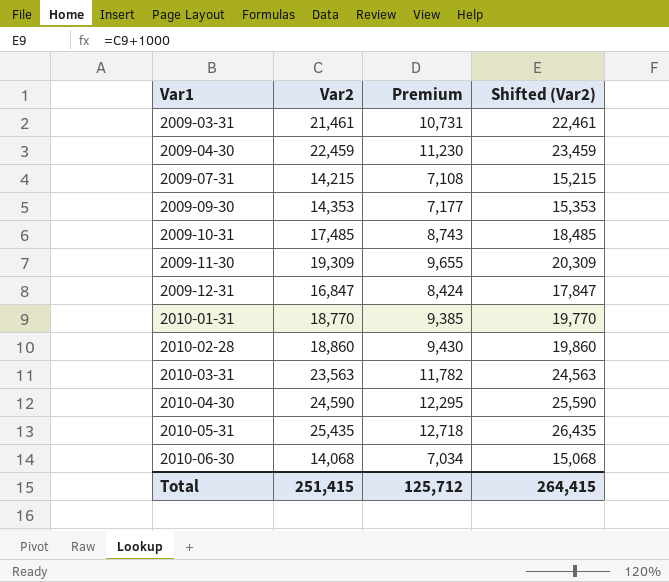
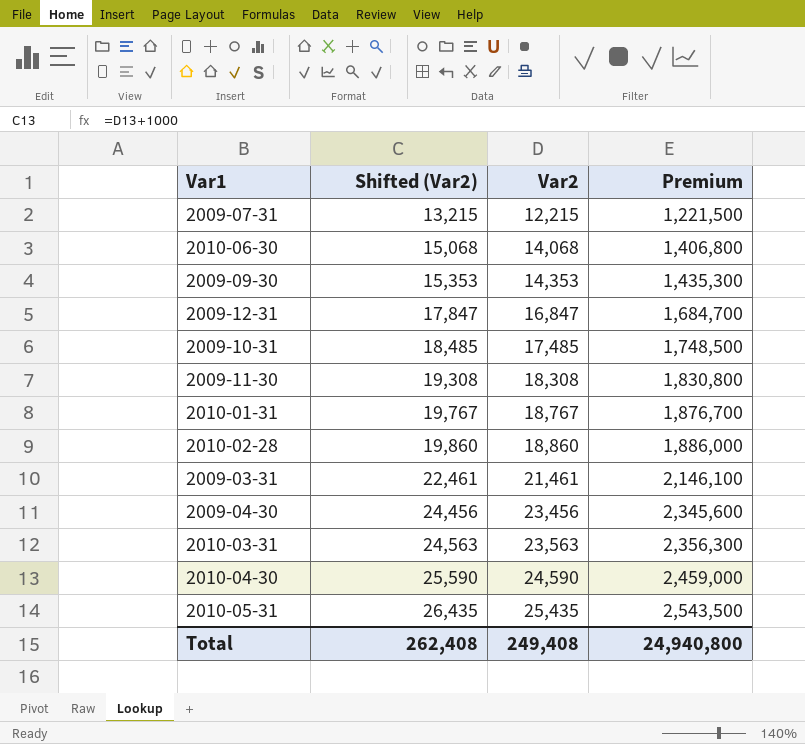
row order: Var1 ascending -> Shifted (Var2) ascending
column Shifted (Var2) | position: 4 -> 2
column Premium | formula: [Var2] * 0.5 -> [Var2] * 100
2009-07-31 | Shifted (Var2): 15,215 -> 13,215
2009-07-31 | Var2: 14,215 -> 12,215
2009-11-30 | Shifted (Var2): 20,309 -> 19,308
2009-11-30 | Var2: 19,309 -> 18,308
2010-01-31 | Shifted (Var2): 19,770 -> 19,767
2010-01-31 | Var2: 18,770 -> 18,767
2009-04-30 | Shifted (Var2): 23,459 -> 24,456
2009-04-30 | Var2: 22,459 -> 23,456
Total | Shifted (Var2): 264,415 -> 262,408
Total | Var2: 251,415 -> 249,408
Total | Premium: 125,712 -> 24,940,800

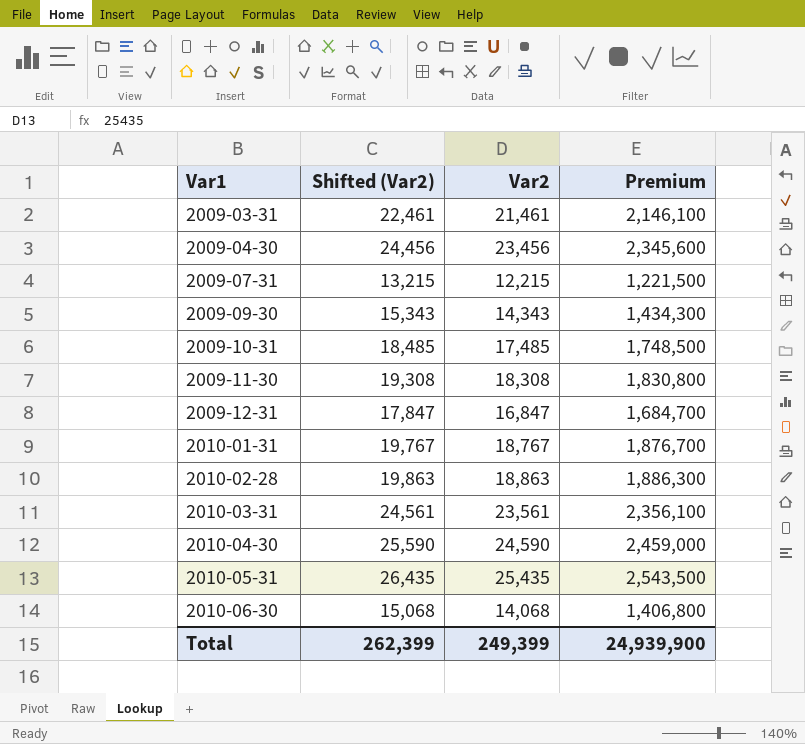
row order: Shifted (Var2) ascending -> Var1 ascending
2009-09-30 | Shifted (Var2): 15,353 -> 15,343
2009-09-30 | Var2: 14,353 -> 14,343
2009-09-30 | Premium: 1,435,300 -> 1,434,300
2010-02-28 | Shifted (Var2): 19,860 -> 19,863
2010-02-28 | Var2: 18,860 -> 18,863
2010-02-28 | Premium: 1,886,000 -> 1,886,300
2010-03-31 | Shifted (Var2): 24,563 -> 24,561
2010-03-31 | Var2: 23,563 -> 23,561
2010-03-31 | Premium: 2,356,300 -> 2,356,100
Total | Shifted (Var2): 262,408 -> 262,399
Total | Var2: 249,408 -> 249,399
Total | Premium: 24,940,800 -> 24,939,900

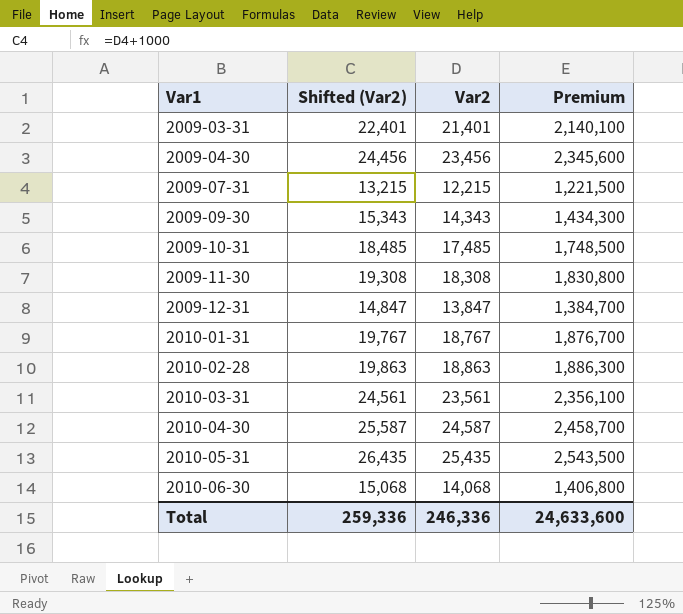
2009-03-31 | Shifted (Var2): 22,461 -> 22,401
2009-03-31 | Var2: 21,461 -> 21,401
2009-03-31 | Premium: 2,146,100 -> 2,140,100
2009-12-31 | Shifted (Var2): 17,847 -> 14,847
2009-12-31 | Var2: 16,847 -> 13,847
2009-12-31 | Premium: 1,684,700 -> 1,384,700
2010-04-30 | Shifted (Var2): 25,590 -> 25,587
2010-04-30 | Var2: 24,590 -> 24,587
2010-04-30 | Premium: 2,459,000 -> 2,458,700
Total | Shifted (Var2): 262,399 -> 259,336
Total | Var2: 249,399 -> 246,336
Total | Premium: 24,939,900 -> 24,633,600

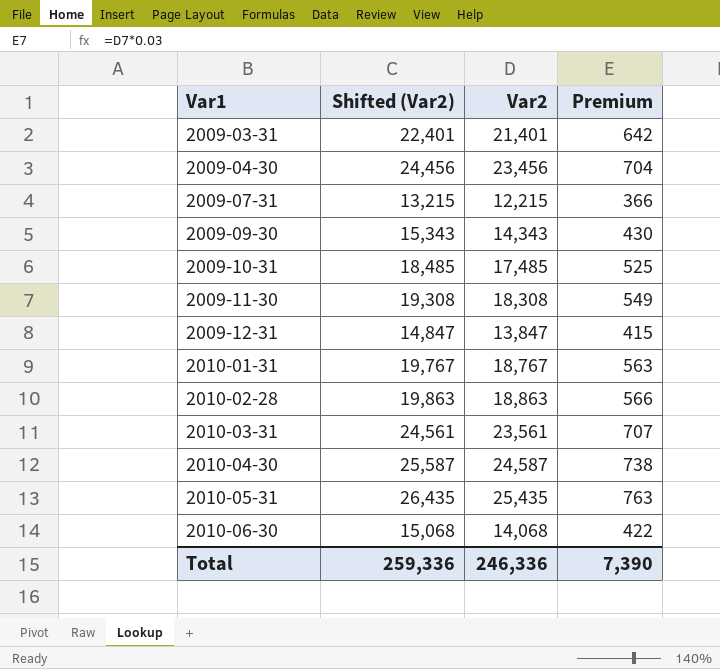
column Premium | formula: [Var2] * 100 -> [Var2] * 0.03
Total | Premium: 24,633,600 -> 7,390

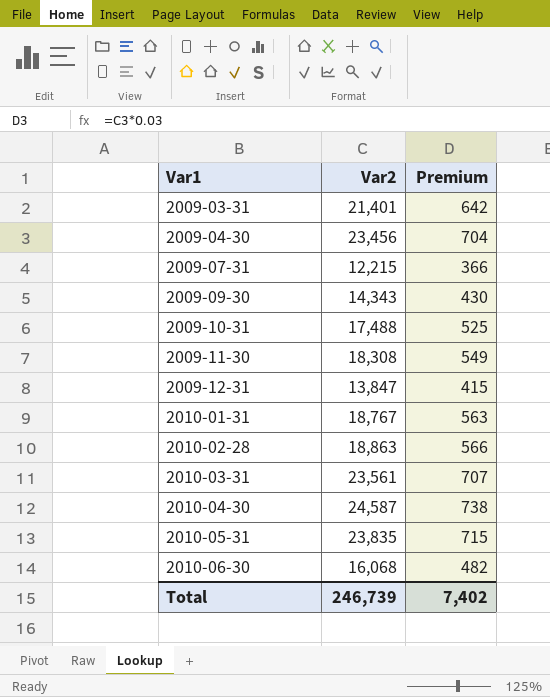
column Shifted (Var2) | formula: [Var2] + 1000 -> none
2009-10-31 | Var2: 17,485 -> 17,488
2010-05-31 | Var2: 25,435 -> 23,835
2010-05-31 | Premium: 763 -> 715
2010-06-30 | Var2: 14,068 -> 16,068
2010-06-30 | Premium: 422 -> 482
Total | Var2: 246,336 -> 246,739
Total | Premium: 7,390 -> 7,402

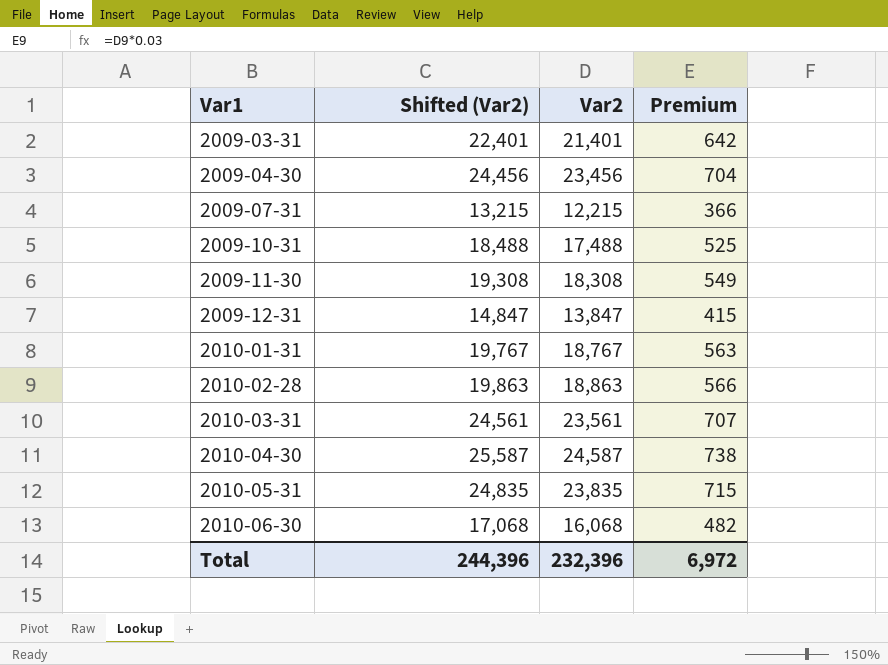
column Shifted (Var2) | formula: none -> [Var2] + 1000
row 2009-09-30: 14,343 | 430 -> none
Total | Var2: 246,739 -> 232,396
Total | Premium: 7,402 -> 6,972

